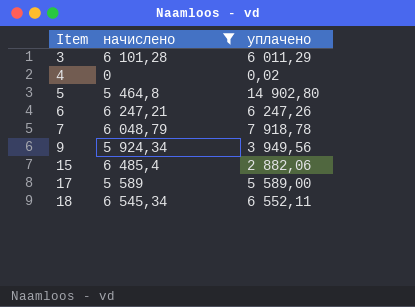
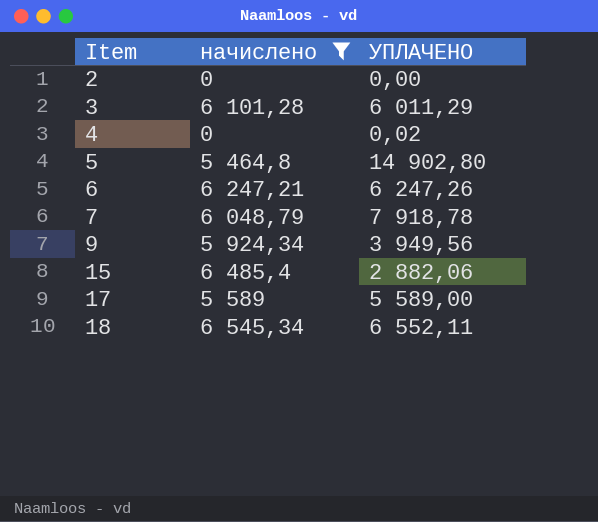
column name: уплачено -> УПЛАЧЕНО
row 2: none -> 0 | 0,00

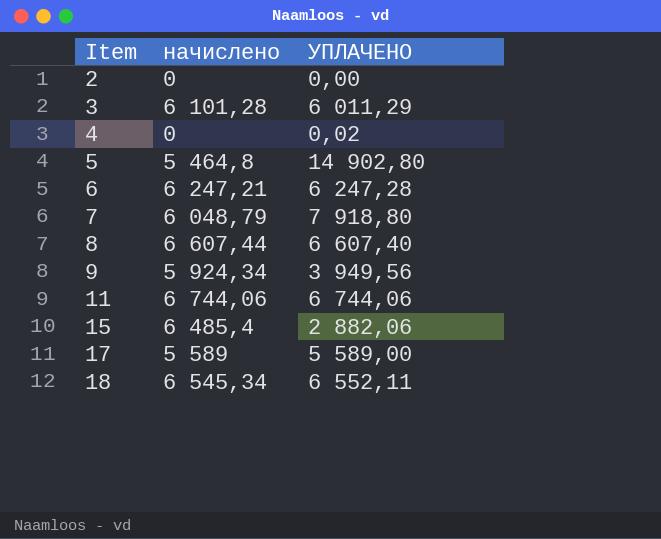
filter: начислено <= 6 545,34 -> none
6 | УПЛАЧЕНО: 6 247,26 -> 6 247,28
7 | УПЛАЧЕНО: 7 918,78 -> 7 918,80

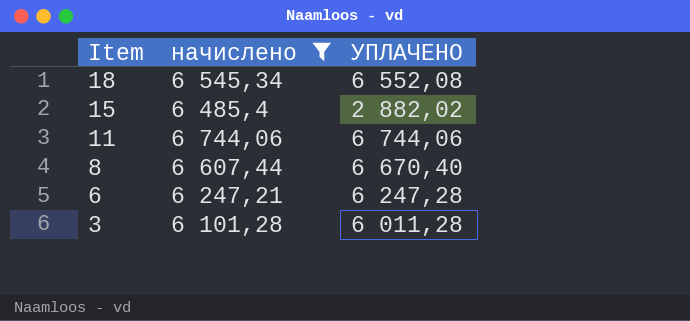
filter: none -> начислено >= 6 101,28
row order: Item ascending -> Item descending
18 | УПЛАЧЕНО: 6 552,11 -> 6 552,08
15 | УПЛАЧЕНО: 2 882,06 -> 2 882,02
8 | УПЛАЧЕНО: 6 607,40 -> 6 670,40
3 | УПЛАЧЕНО: 6 011,29 -> 6 011,28

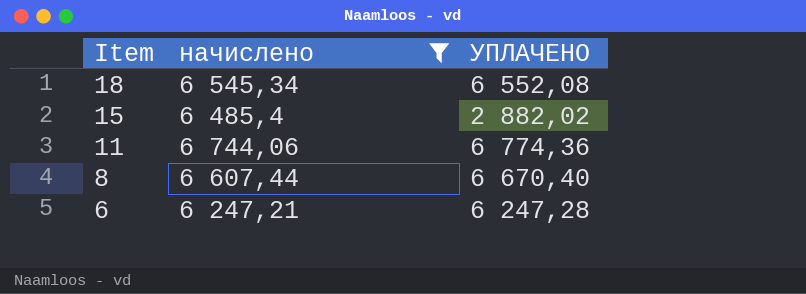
row 3: 6 101,28 | 6 011,28 -> none
11 | УПЛАЧЕНО: 6 744,06 -> 6 774,36

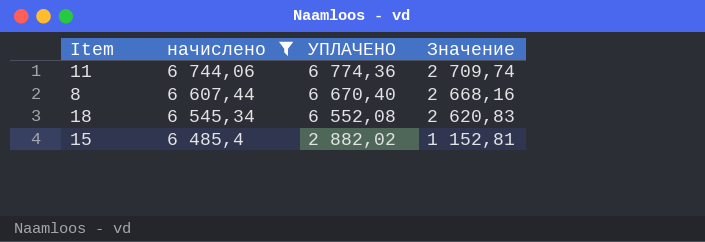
row order: Item descending -> начислено descending
column Значение | formula: none -> [УПЛАЧЕНО] * 0,4
row 6: 6 247,21 | 6 247,28 -> none

